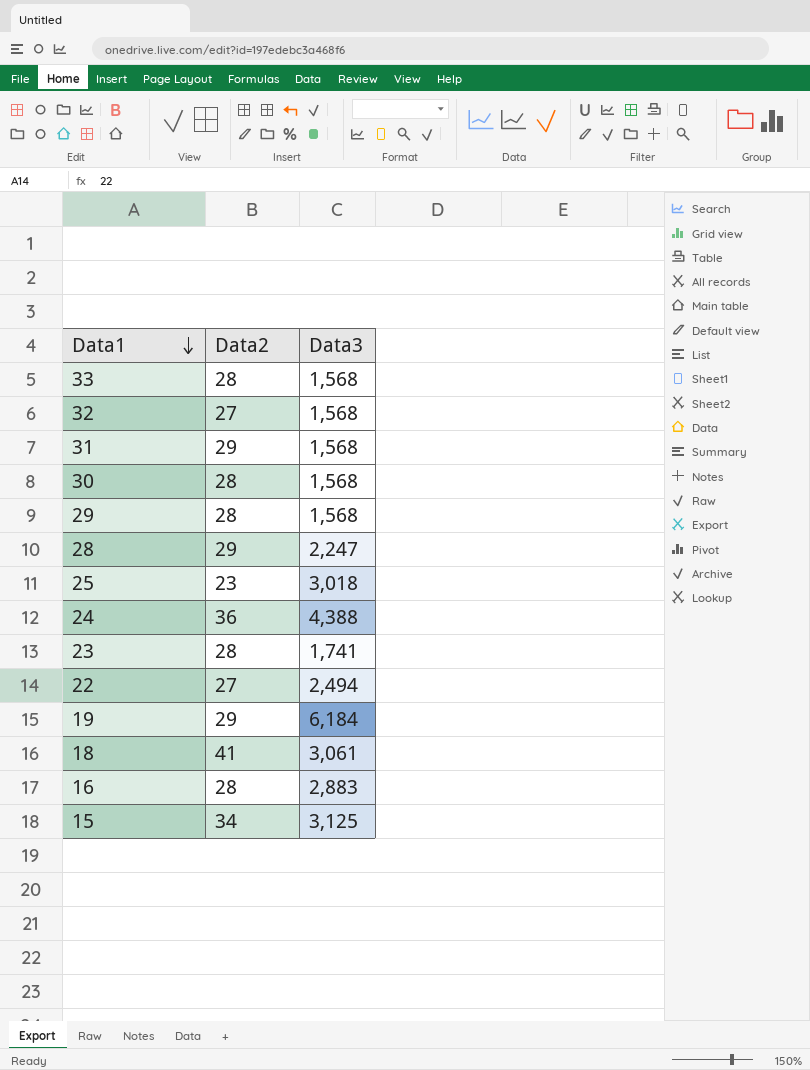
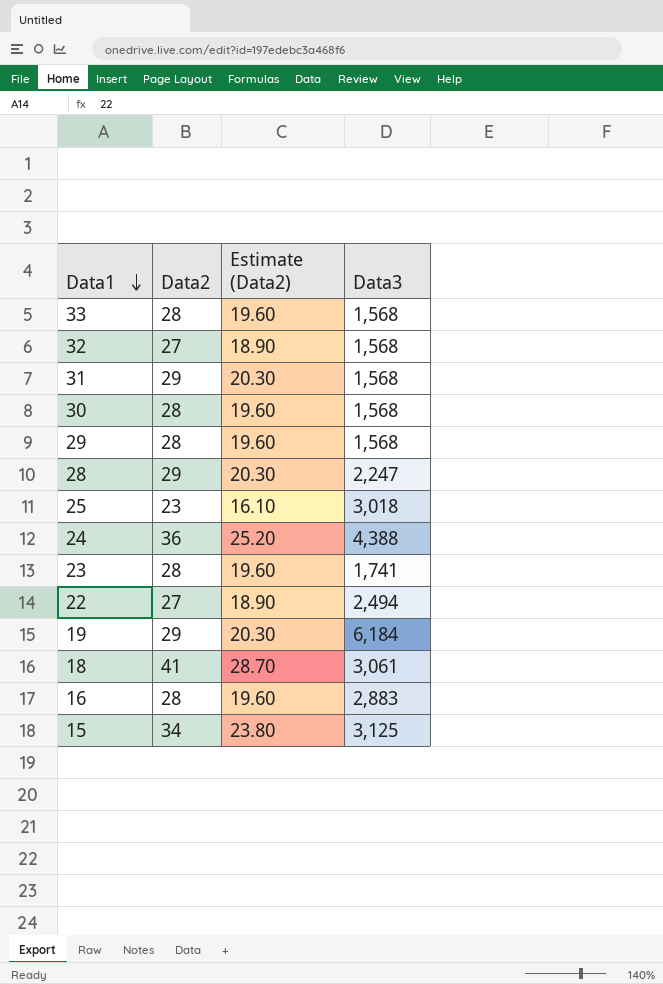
column Estimate (Data2) | formula: none -> [Data2] * 0.7

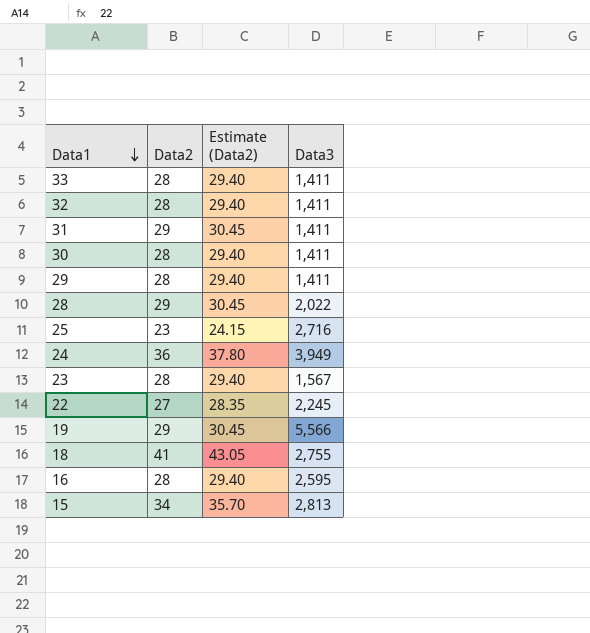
column Estimate (Data2) | formula: [Data2] * 0.7 -> [Data2] * 1.05
33 | Data3: 1,568 -> 1,411
32 | Data2: 27 -> 28
32 | Data3: 1,568 -> 1,411
31 | Data3: 1,568 -> 1,411
30 | Data3: 1,568 -> 1,411
29 | Data3: 1,568 -> 1,411
28 | Data3: 2,247 -> 2,022
25 | Data3: 3,018 -> 2,716
24 | Data3: 4,388 -> 3,949
23 | Data3: 1,741 -> 1,567
22 | Data3: 2,494 -> 2,245
19 | Data3: 6,184 -> 5,566
18 | Data3: 3,061 -> 2,755
16 | Data3: 2,883 -> 2,595
15 | Data3: 3,125 -> 2,813

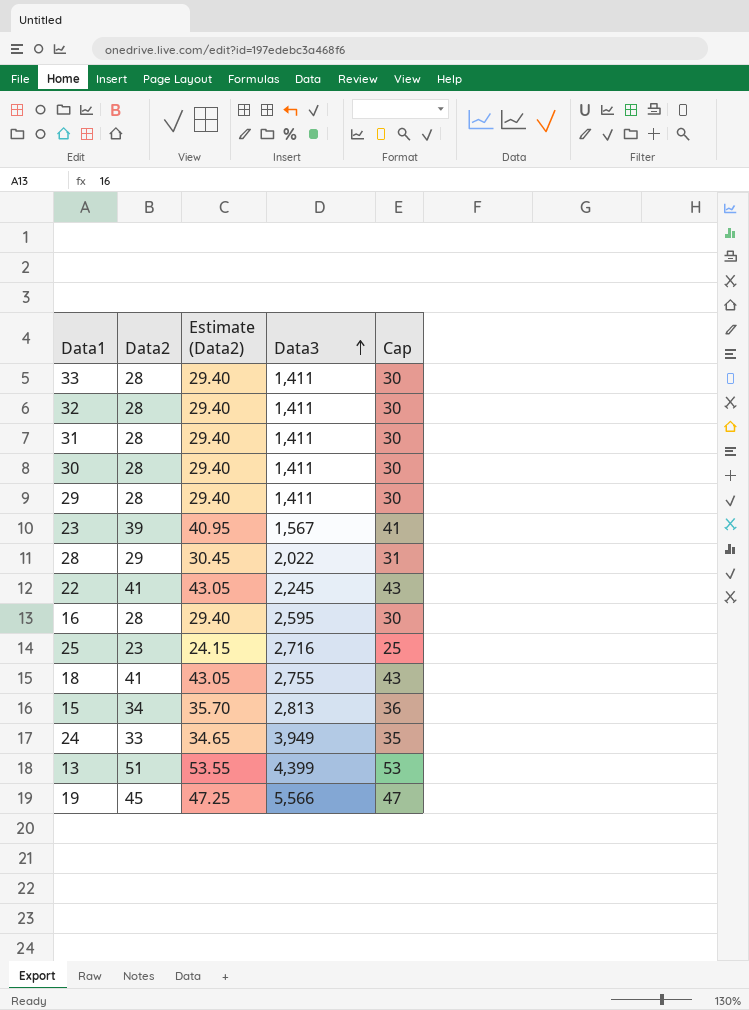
row order: Data1 descending -> Data3 ascending
column Cap | formula: none -> [Data2] + 2
31 | Data2: 29 -> 28
31 | Estimate (Data2): 30.45 -> 29.40
23 | Data2: 28 -> 39
23 | Estimate (Data2): 29.40 -> 40.95
22 | Data2: 27 -> 41
22 | Estimate (Data2): 28.35 -> 43.05
24 | Data2: 36 -> 33
24 | Estimate (Data2): 37.80 -> 34.65
row 13: none -> 51 | 53.55 | 4,399 | 53
19 | Data2: 29 -> 45
19 | Estimate (Data2): 30.45 -> 47.25

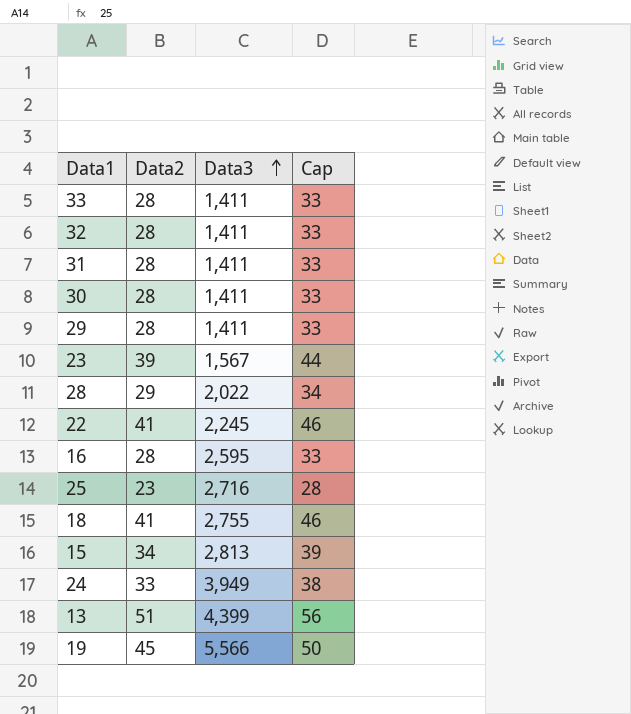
column Estimate (Data2) | formula: [Data2] * 1.05 -> none
column Cap | formula: [Data2] + 2 -> [Data2] + 5

